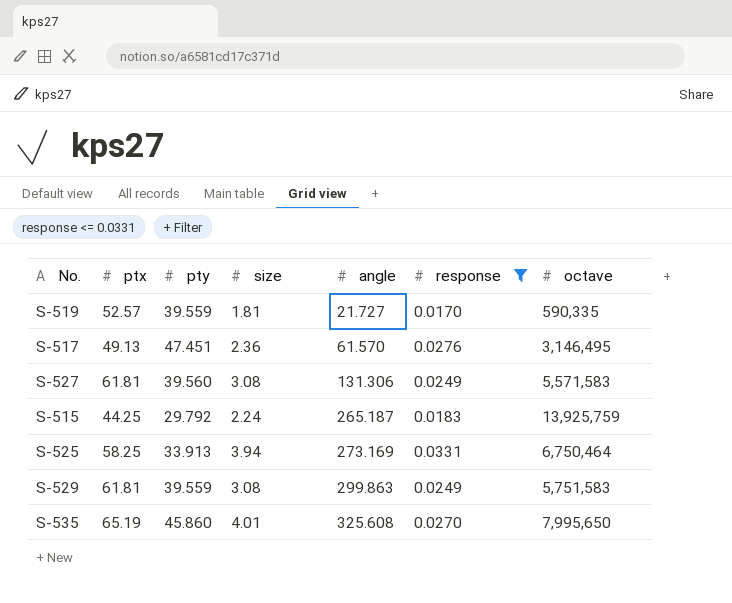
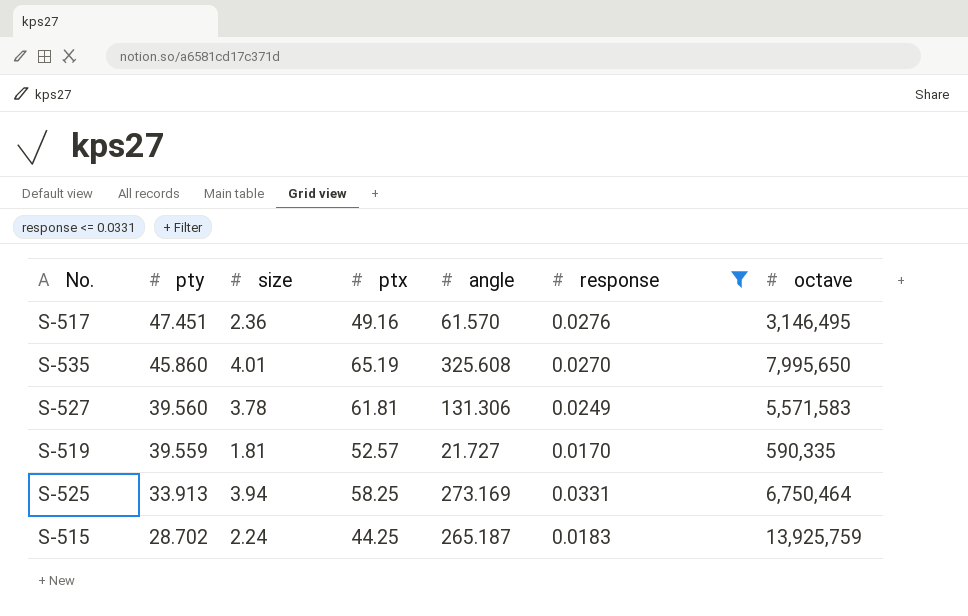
row order: angle ascending -> pty descending
column ptx | position: 2 -> 4
row S-529: 61.81 | 39.559 | 3.08 | 299.863 | 0.0249 | 5,751,583 -> none
S-517 | ptx: 49.13 -> 49.16
S-527 | size: 3.08 -> 3.78
S-515 | pty: 29.792 -> 28.702

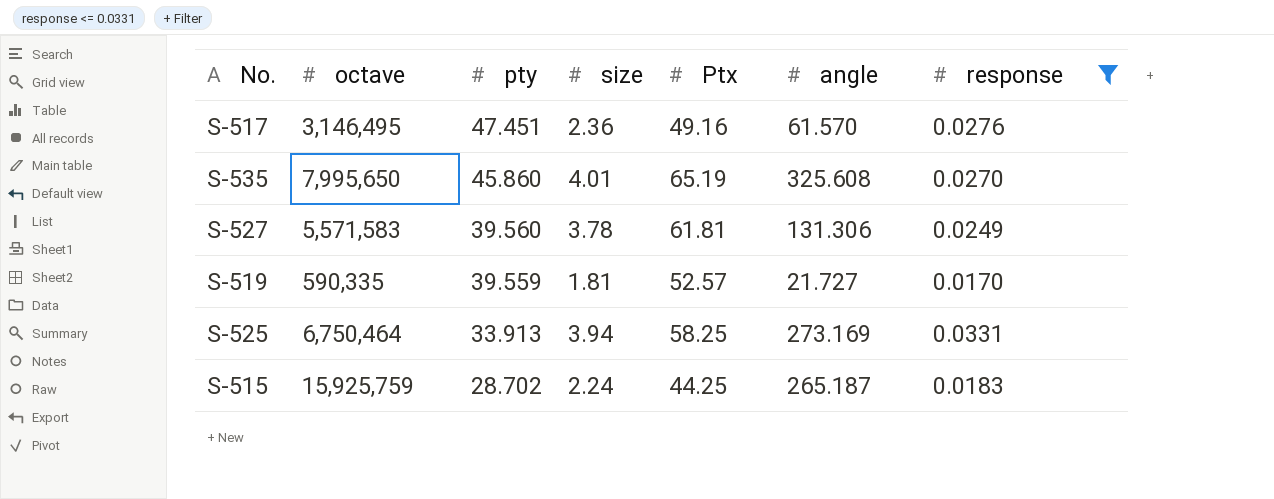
column octave | position: 7 -> 2
column name: ptx -> Ptx
S-515 | octave: 13,925,759 -> 15,925,759

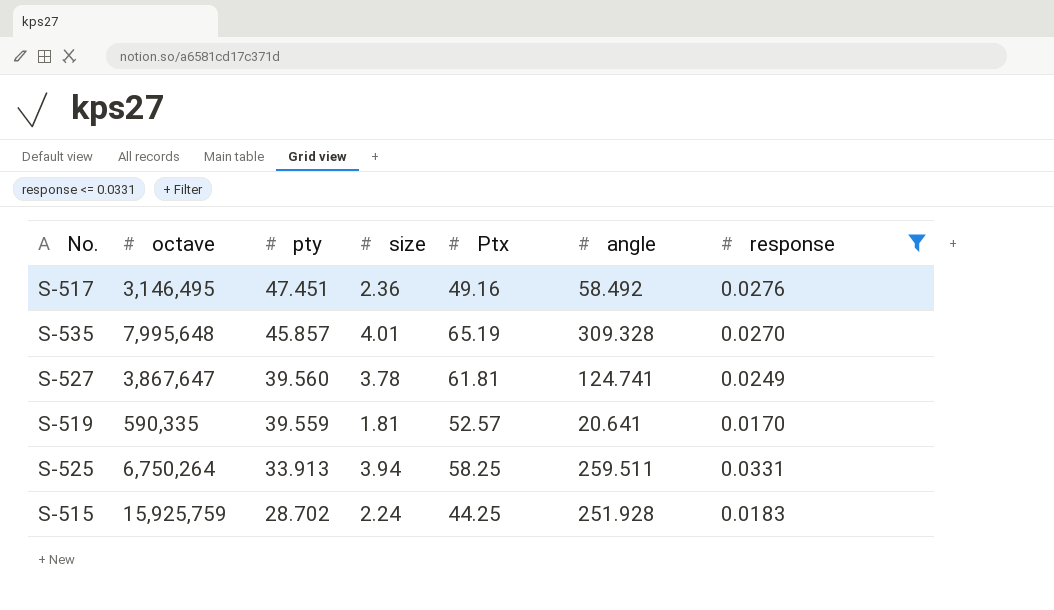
S-517 | angle: 61.570 -> 58.492
S-535 | octave: 7,995,650 -> 7,995,648
S-535 | pty: 45.860 -> 45.857
S-535 | angle: 325.608 -> 309.328
S-527 | octave: 5,571,583 -> 3,867,647
S-527 | angle: 131.306 -> 124.741
S-519 | angle: 21.727 -> 20.641
S-525 | octave: 6,750,464 -> 6,750,264
S-525 | angle: 273.169 -> 259.511
S-515 | angle: 265.187 -> 251.928

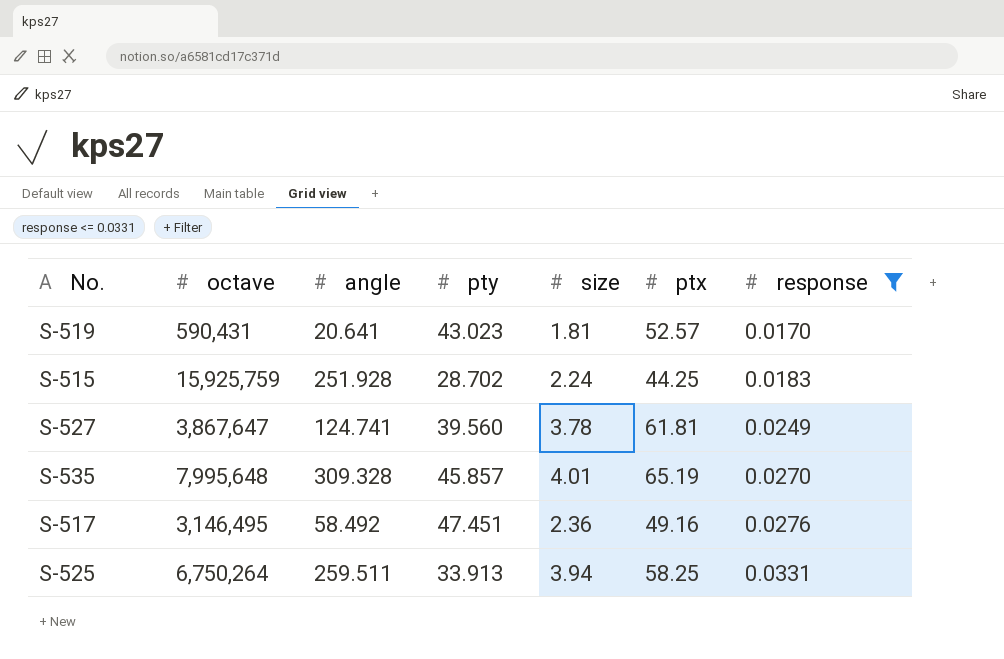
row order: pty descending -> response ascending
column angle | position: 6 -> 3
column name: Ptx -> ptx
S-519 | octave: 590,335 -> 590,431
S-519 | pty: 39.559 -> 43.023

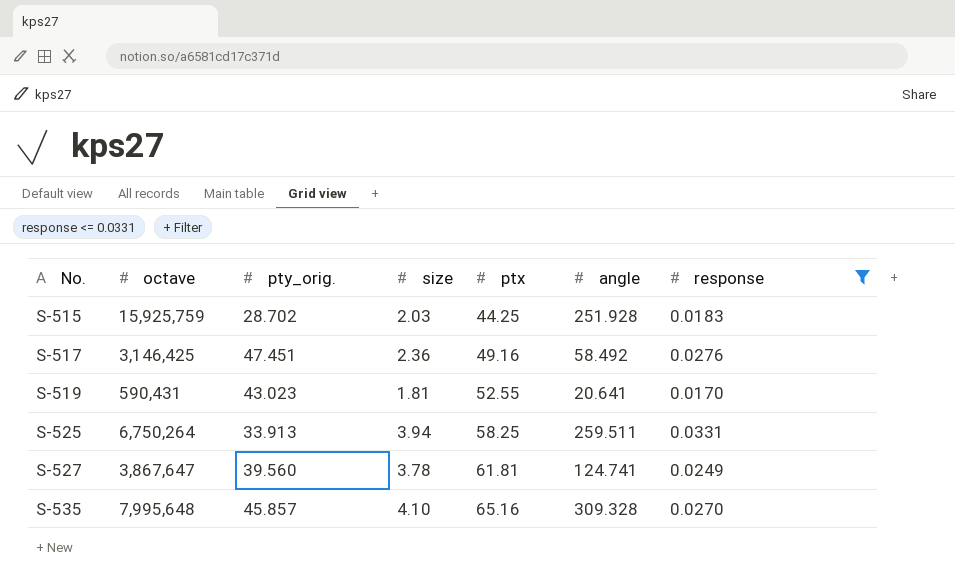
row order: response ascending -> No. ascending
column name: pty -> pty_orig.
column angle | position: 3 -> 6
S-515 | size: 2.24 -> 2.03
S-517 | octave: 3,146,495 -> 3,146,425
S-519 | ptx: 52.57 -> 52.55
S-535 | size: 4.01 -> 4.10
S-535 | ptx: 65.19 -> 65.16

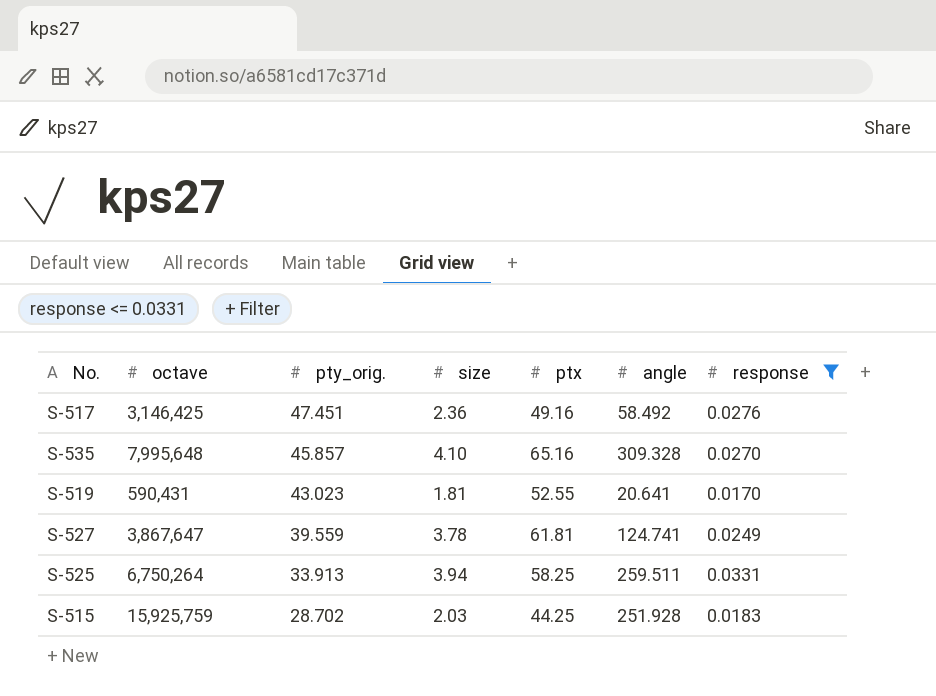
row order: No. ascending -> pty_orig. descending
S-527 | pty_orig.: 39.560 -> 39.559

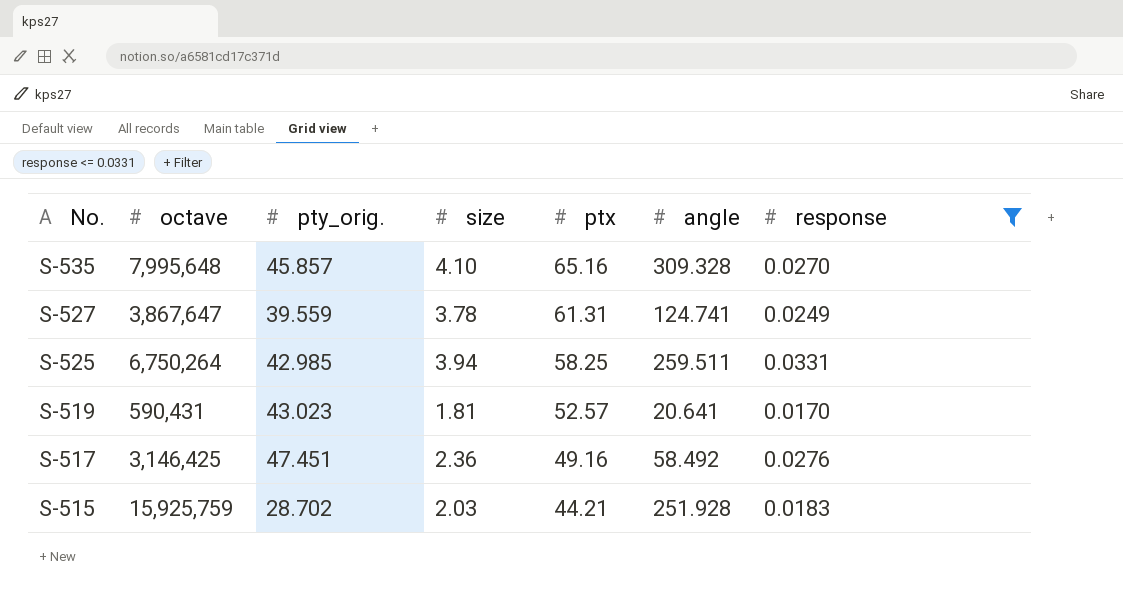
row order: pty_orig. descending -> No. descending
S-527 | ptx: 61.81 -> 61.31
S-525 | pty_orig.: 33.913 -> 42.985
S-519 | ptx: 52.55 -> 52.57
S-515 | ptx: 44.25 -> 44.21

